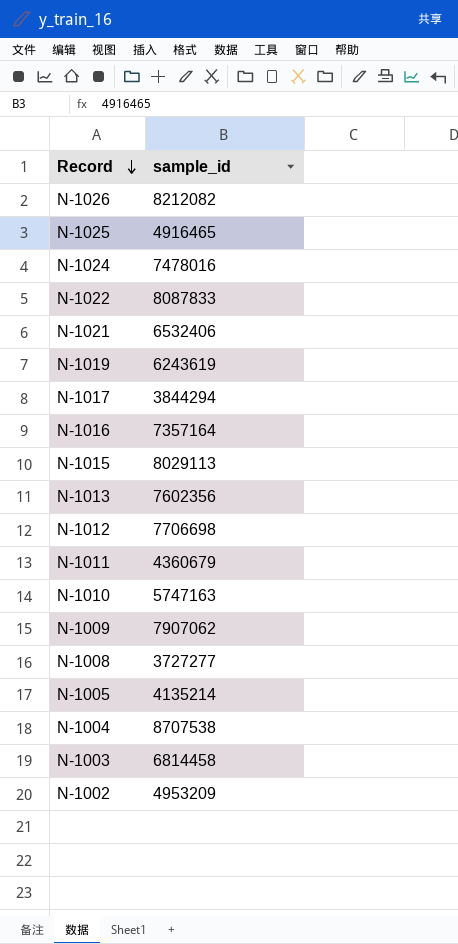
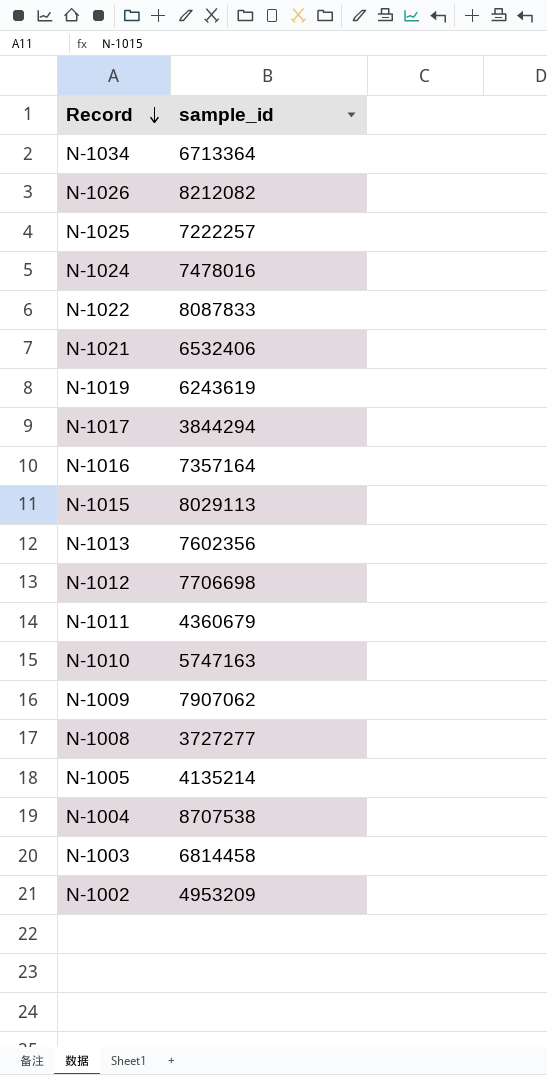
row N-1034: none -> 6713364
N-1025 | sample_id: 4916465 -> 7222257

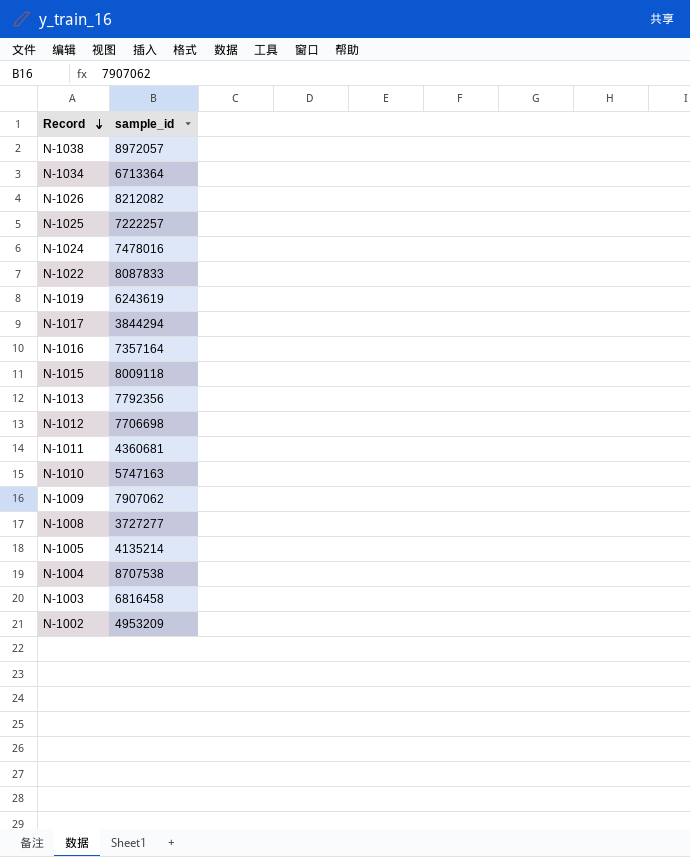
row N-1021: 6532406 -> none
row N-1038: none -> 8972057
N-1015 | sample_id: 8029113 -> 8009118
N-1013 | sample_id: 7602356 -> 7792356
N-1011 | sample_id: 4360679 -> 4360681
N-1003 | sample_id: 6814458 -> 6816458

